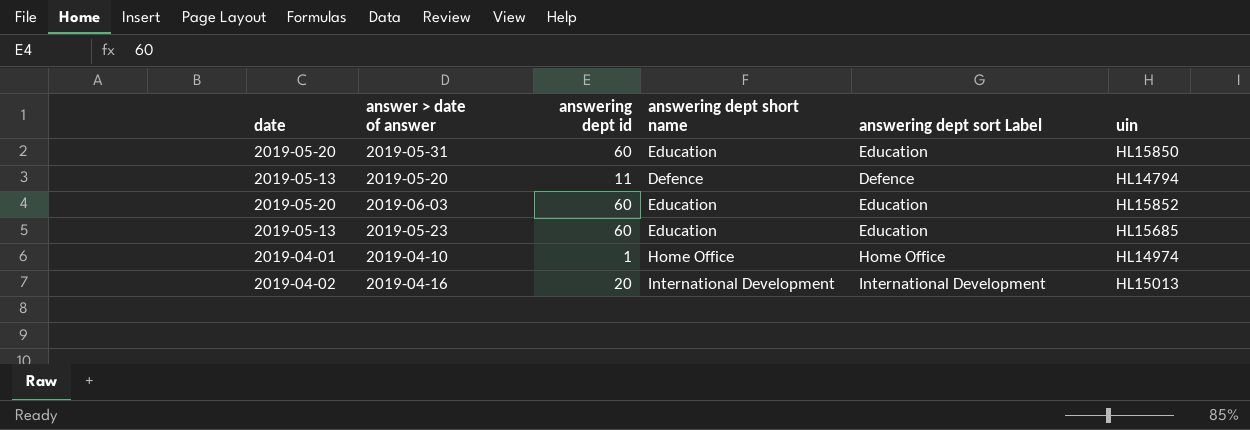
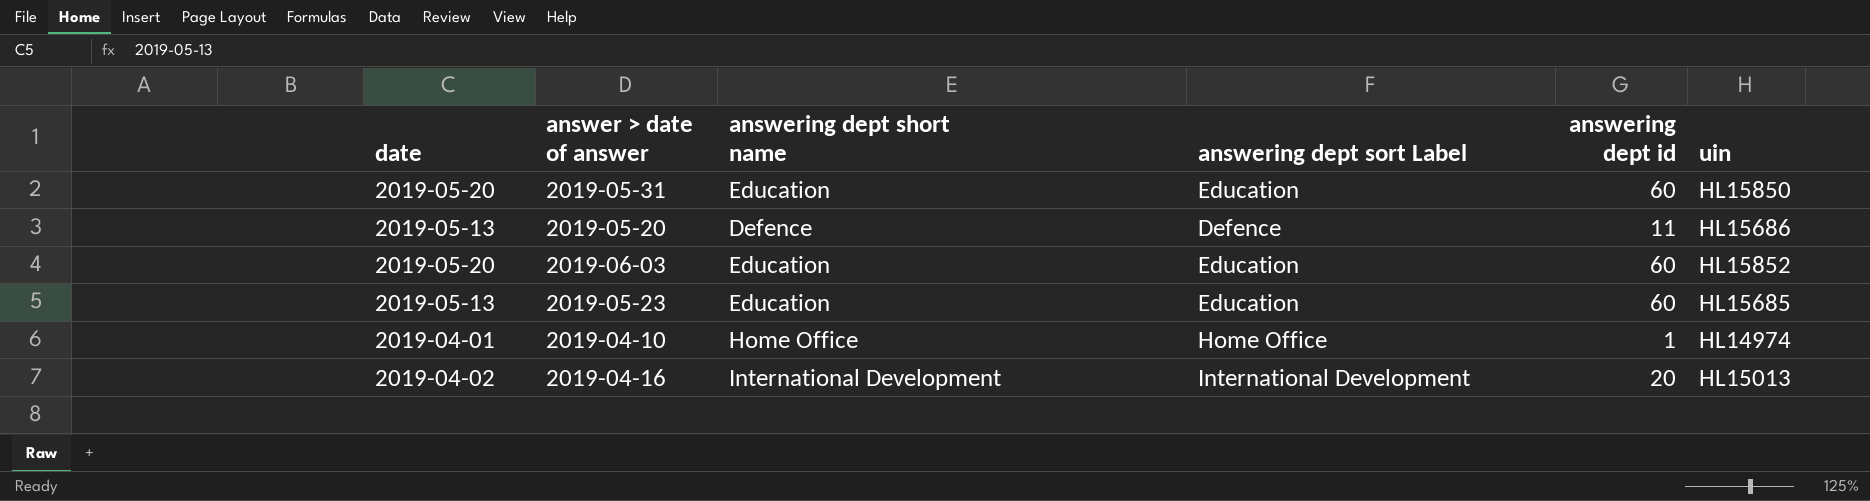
column answering dept id | position: 3 -> 5
2019-05-20 | uin: HL14794 -> HL15686

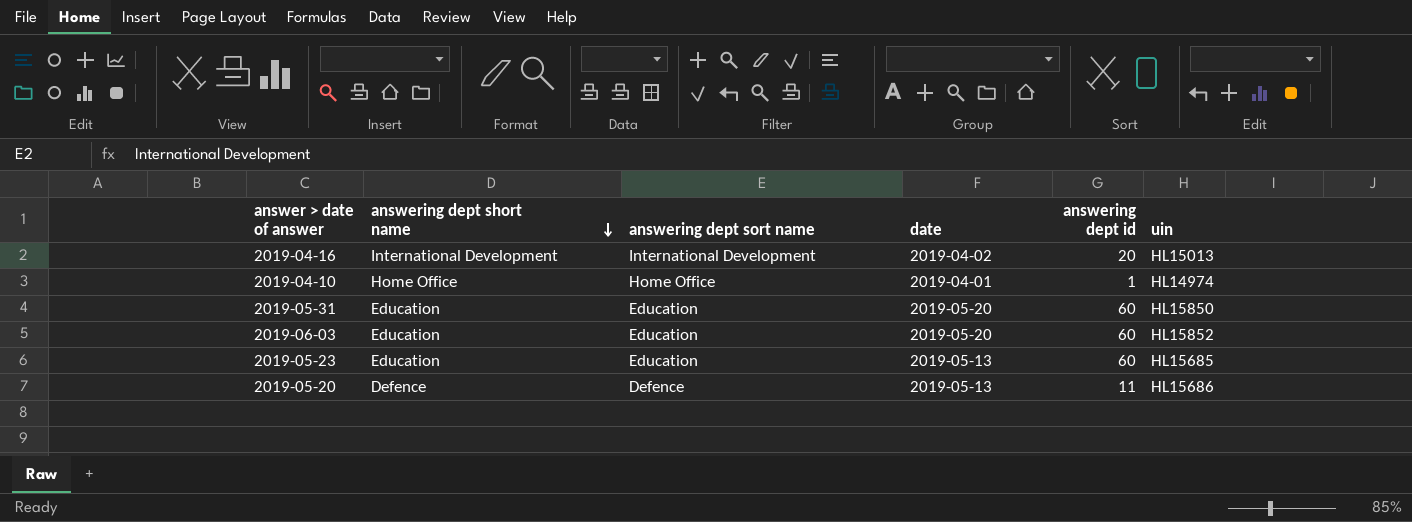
row order: none -> answering dept short name descending
column name: answering dept sort Label -> answering dept sort name
column date | position: 1 -> 4

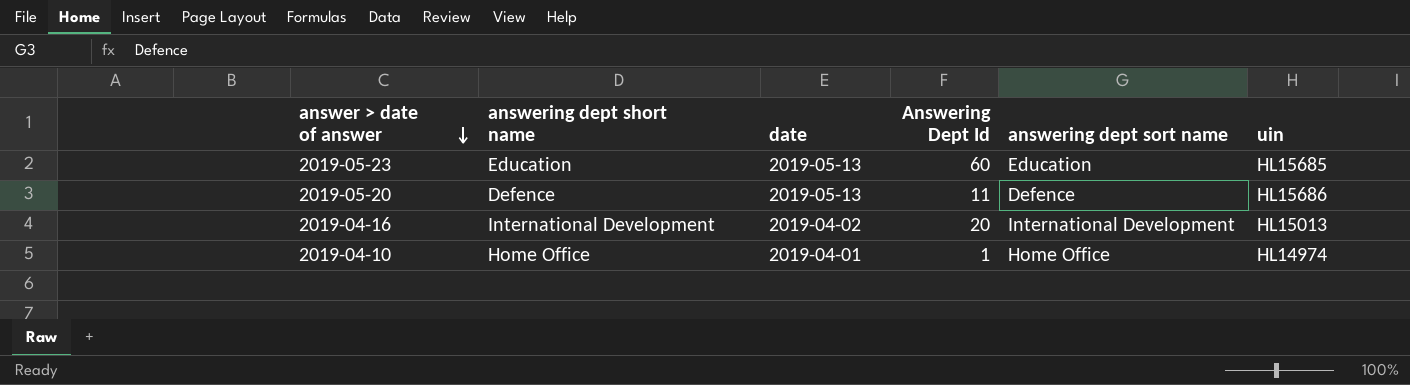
row order: answering dept short name descending -> answer > date of answer descending
column name: answering dept id -> Answering Dept Id
column answering dept sort name | position: 3 -> 5
row 2019-05-31: Education | Education | 2019-05-20 | 60 | HL15850 -> none
row 2019-06-03: Education | Education | 2019-05-20 | 60 | HL15852 -> none

